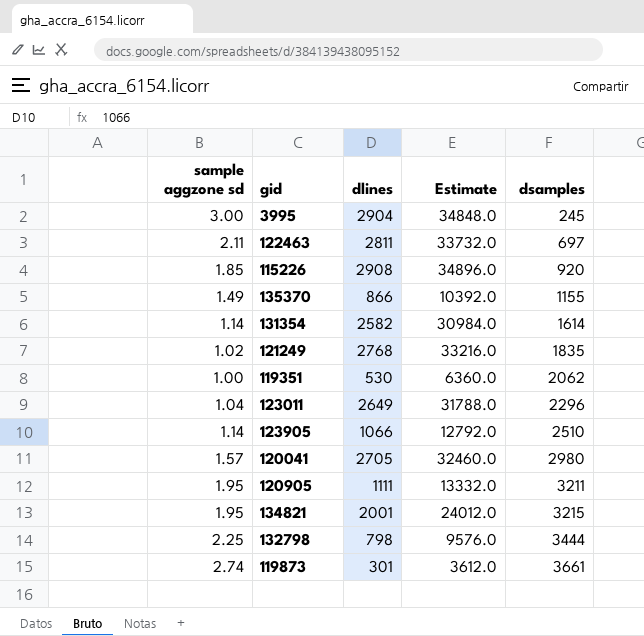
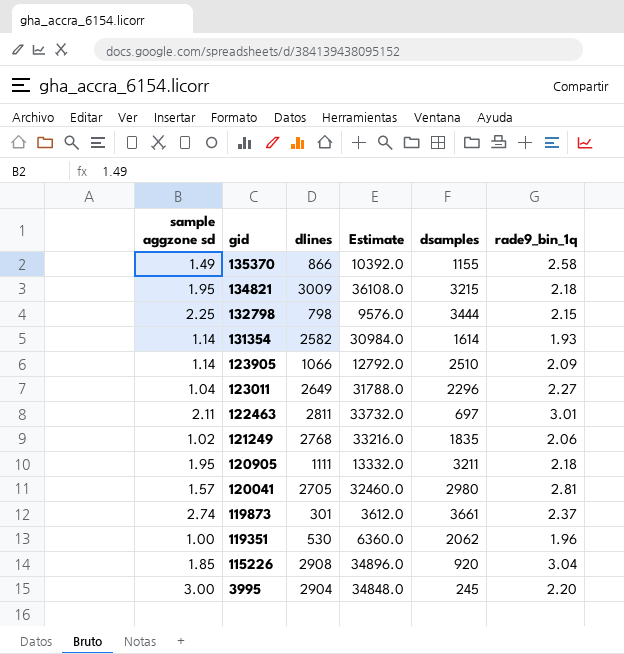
row order: dsamples ascending -> gid descending
column rade9_bin_1q | position: none -> 6
134821 | dlines: 2001 -> 3009
134821 | Estimate: 24012.0 -> 36108.0

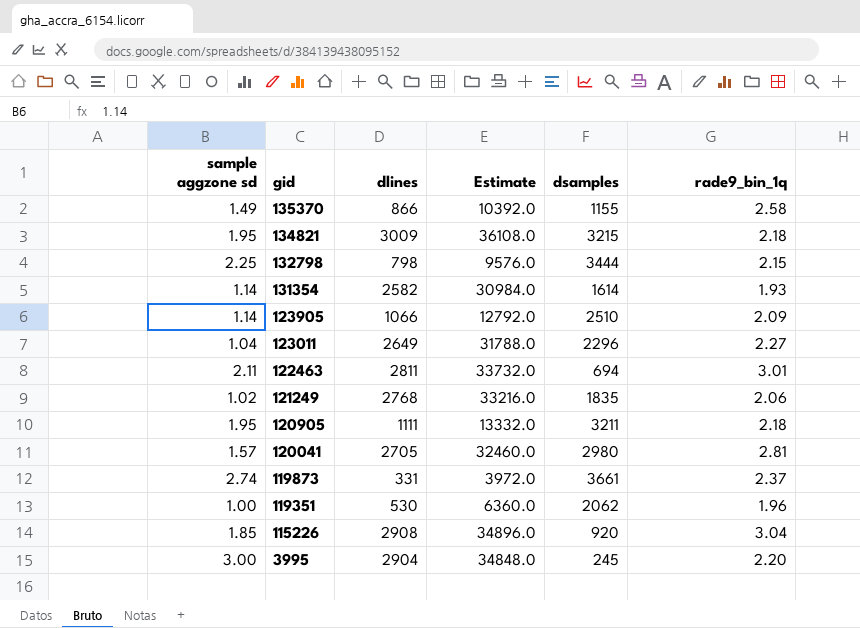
122463 | dsamples: 697 -> 694
119873 | dlines: 301 -> 331
119873 | Estimate: 3612.0 -> 3972.0

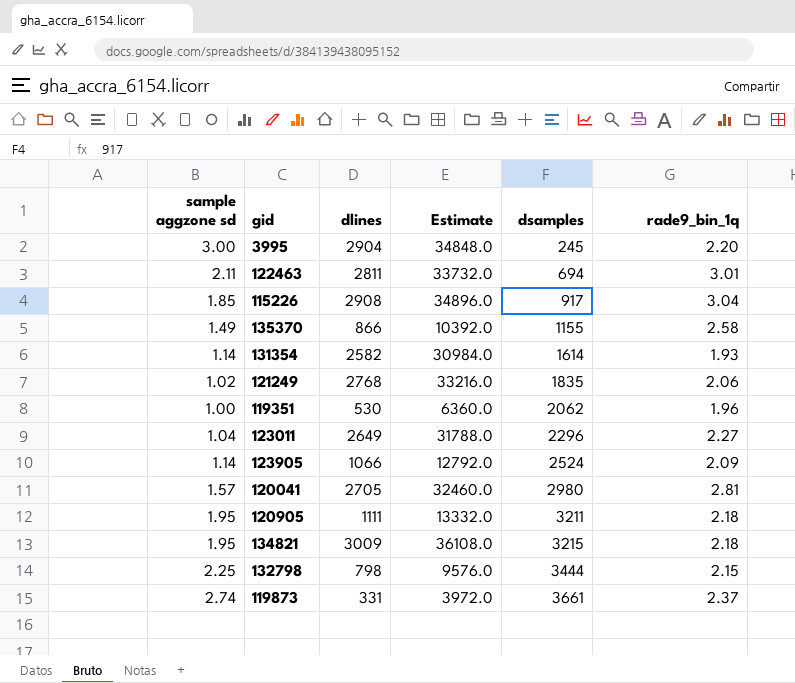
row order: gid descending -> dsamples ascending
115226 | dsamples: 920 -> 917
123905 | dsamples: 2510 -> 2524

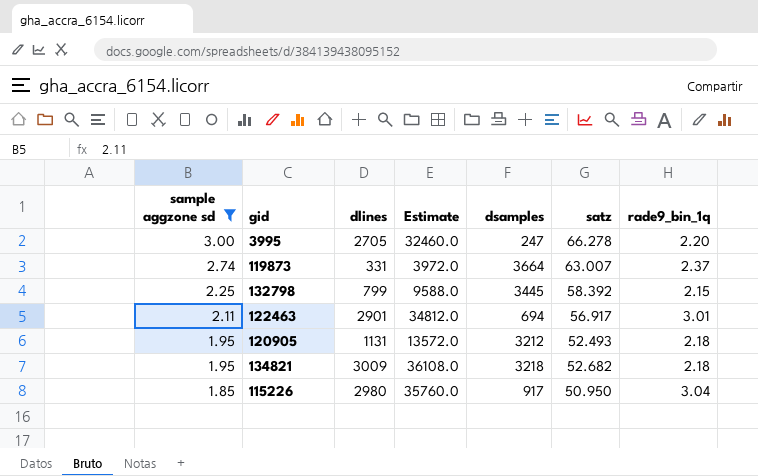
filter: none -> sample aggzone sd >= 1.85
row order: dsamples ascending -> sample aggzone sd descending
column satz | position: none -> 6
3995 | dlines: 2904 -> 2705
3995 | Estimate: 34848.0 -> 32460.0
3995 | dsamples: 245 -> 247
119873 | dsamples: 3661 -> 3664
132798 | dlines: 798 -> 799
132798 | Estimate: 9576.0 -> 9588.0
132798 | dsamples: 3444 -> 3445
122463 | dlines: 2811 -> 2901
122463 | Estimate: 33732.0 -> 34812.0
120905 | dlines: 1111 -> 1131
120905 | Estimate: 13332.0 -> 13572.0
120905 | dsamples: 3211 -> 3212
134821 | dsamples: 3215 -> 3218
115226 | dlines: 2908 -> 2980
115226 | Estimate: 34896.0 -> 35760.0

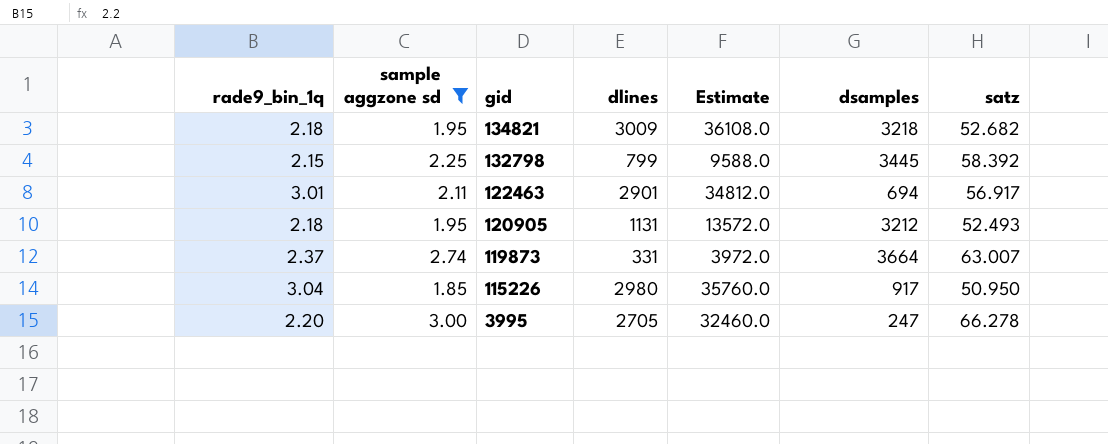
row order: sample aggzone sd descending -> gid descending
column rade9_bin_1q | position: 7 -> 1

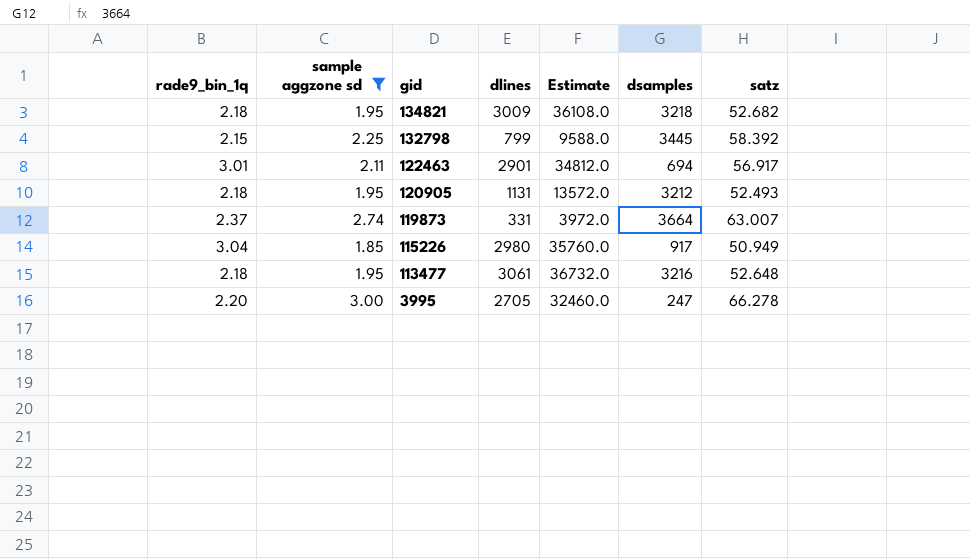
115226 | satz: 50.950 -> 50.949
row 113477: none -> 2.18 | 1.95 | 3061 | 36732.0 | 3216 | 52.648

